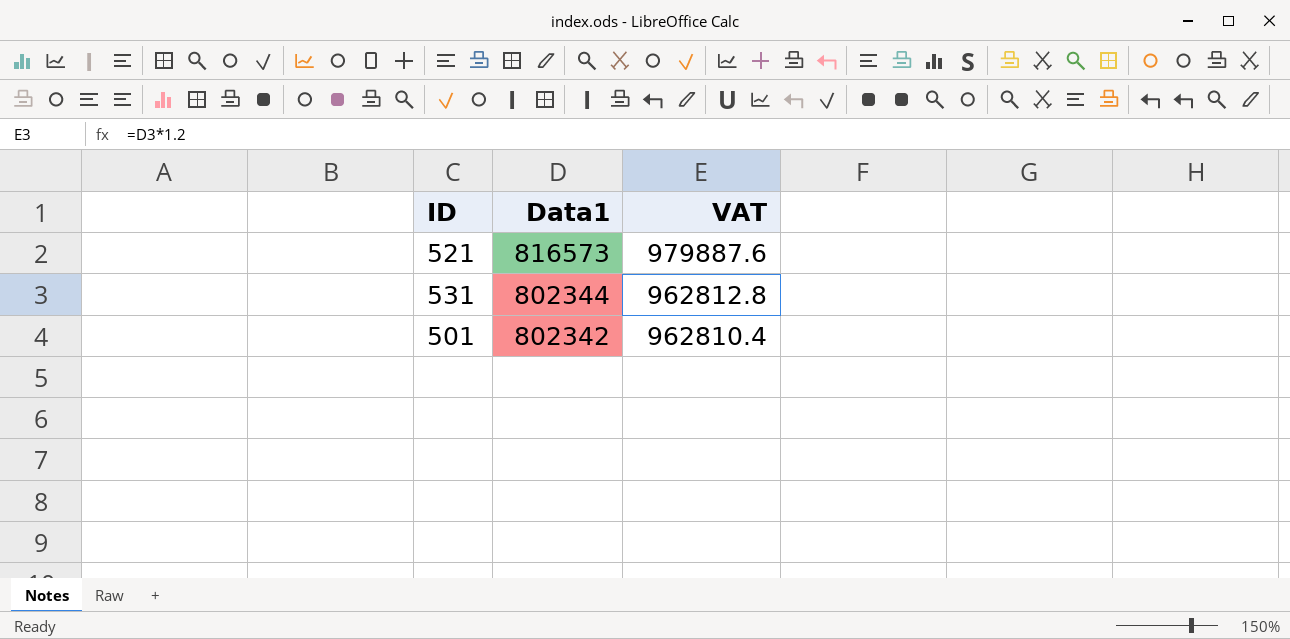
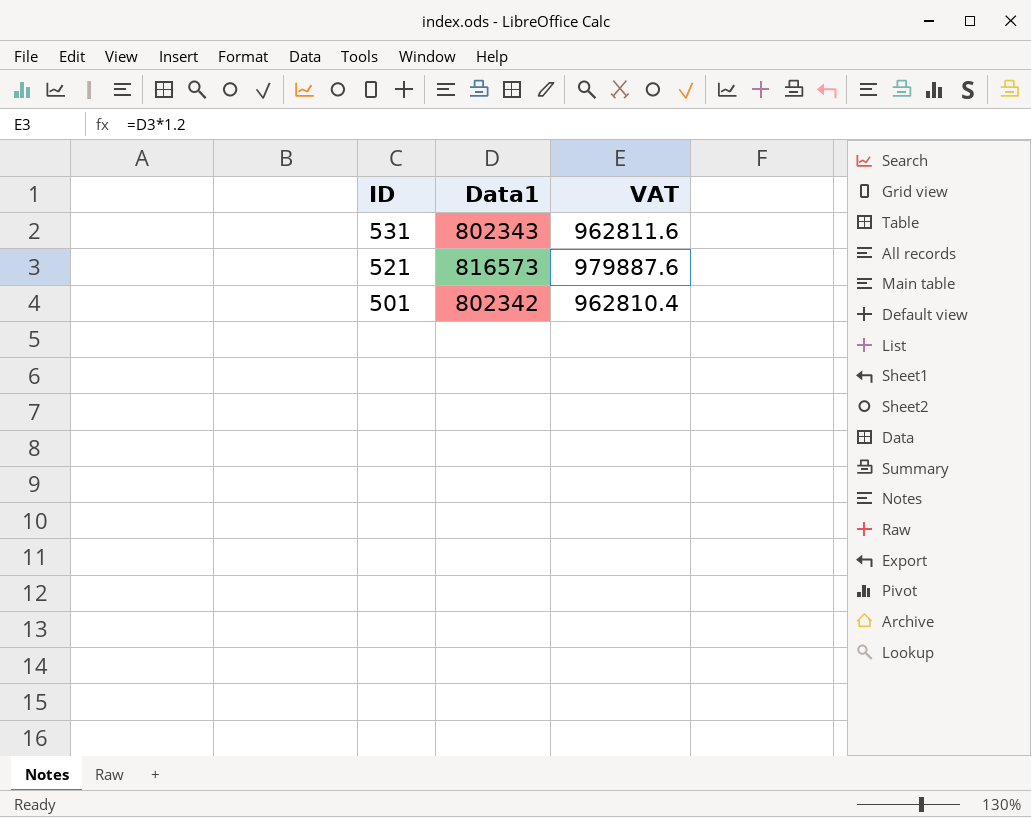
row order: Data1 descending -> ID descending
531 | Data1: 802344 -> 802343
531 | VAT: 962812.8 -> 962811.6

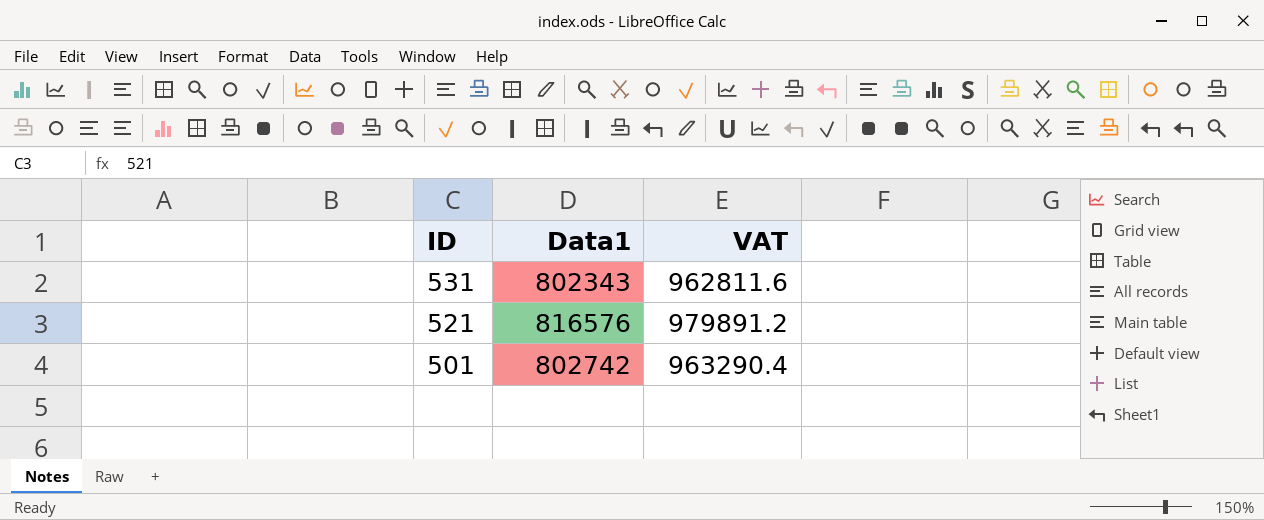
521 | Data1: 816573 -> 816576
521 | VAT: 979887.6 -> 979891.2
501 | Data1: 802342 -> 802742
501 | VAT: 962810.4 -> 963290.4

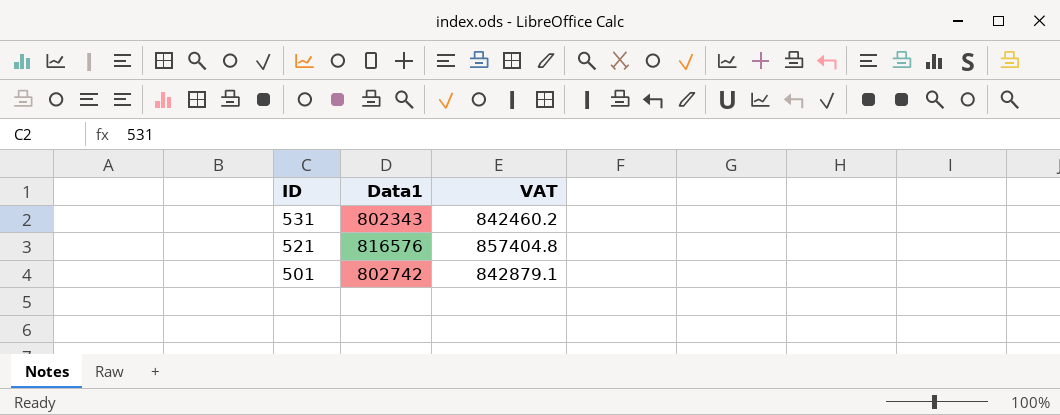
column VAT | formula: [Data1] * 1.2 -> [Data1] * 1.05

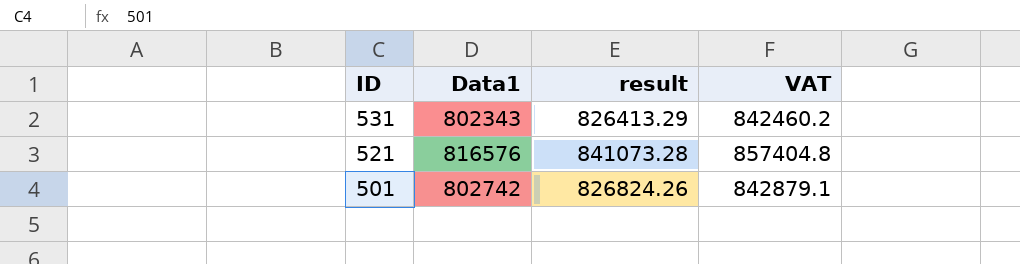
column result | formula: none -> [Data1] * 1.03

